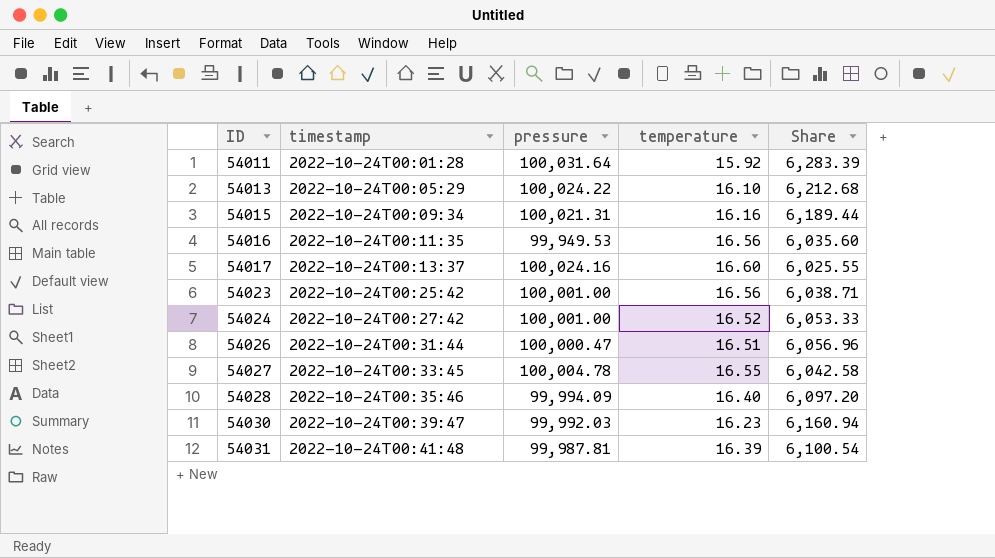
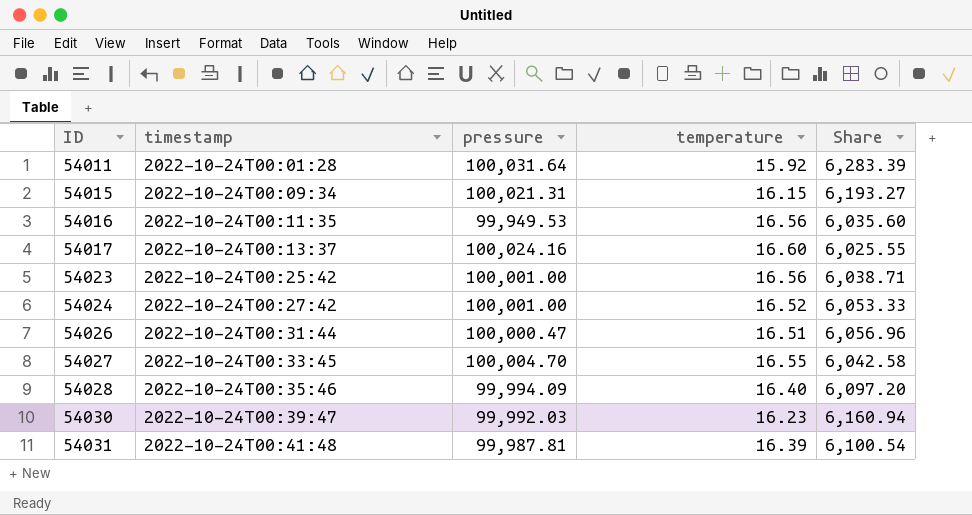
row 54013: 2022-10-24T00:05:29 | 100,024.22 | 16.10 | 6,212.68 -> none
54015 | temperature: 16.16 -> 16.15
54015 | Share: 6,189.44 -> 6,193.27
54027 | pressure: 100,004.78 -> 100,004.70

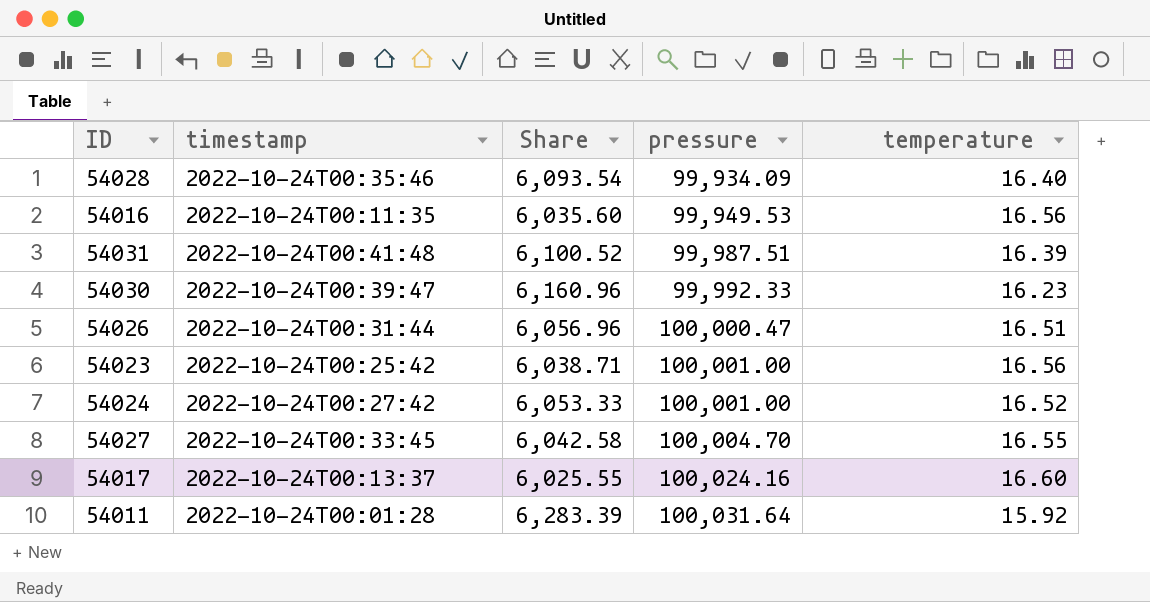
row order: ID ascending -> pressure ascending
column Share | position: 5 -> 3
row 54015: 2022-10-24T00:09:34 | 100,021.31 | 16.15 | 6,193.27 -> none
54028 | Share: 6,097.20 -> 6,093.54
54028 | pressure: 99,994.09 -> 99,934.09
54031 | Share: 6,100.54 -> 6,100.52
54031 | pressure: 99,987.81 -> 99,987.51
54030 | Share: 6,160.94 -> 6,160.96
54030 | pressure: 99,992.03 -> 99,992.33

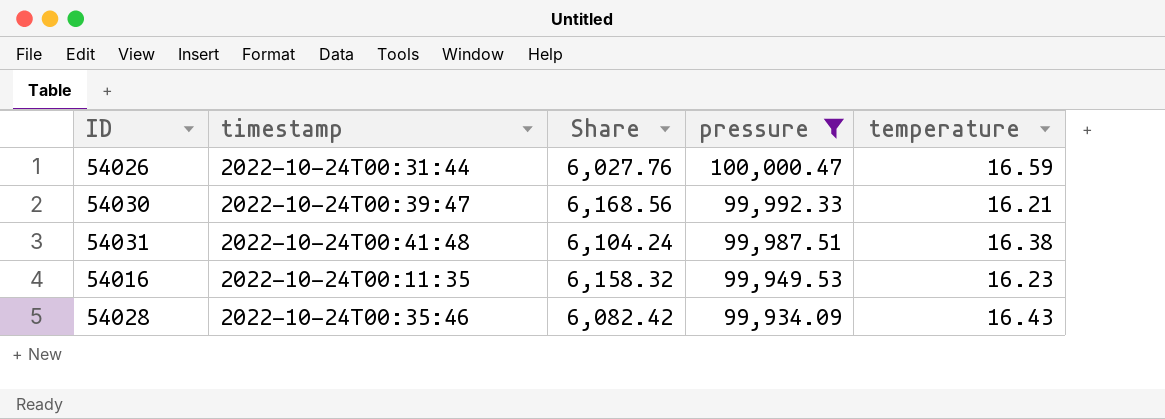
filter: none -> pressure <= 100,000.47
row order: pressure ascending -> pressure descending
54026 | Share: 6,056.96 -> 6,027.76
54026 | temperature: 16.51 -> 16.59
54030 | Share: 6,160.96 -> 6,168.56
54030 | temperature: 16.23 -> 16.21
54031 | Share: 6,100.52 -> 6,104.24
54031 | temperature: 16.39 -> 16.38
54016 | Share: 6,035.60 -> 6,158.32
54016 | temperature: 16.56 -> 16.23
54028 | Share: 6,093.54 -> 6,082.42
54028 | temperature: 16.40 -> 16.43

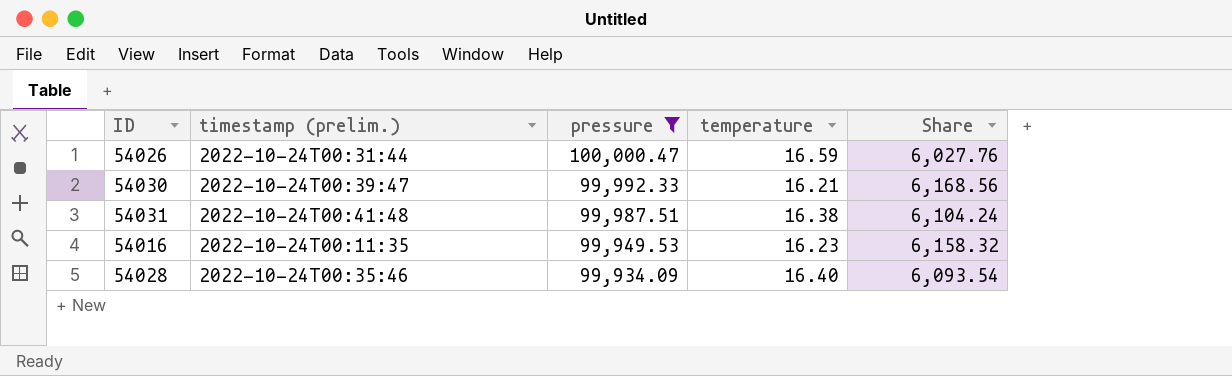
column name: timestamp -> timestamp (prelim.)
column Share | position: 3 -> 5
54028 | temperature: 16.43 -> 16.40
54028 | Share: 6,082.42 -> 6,093.54

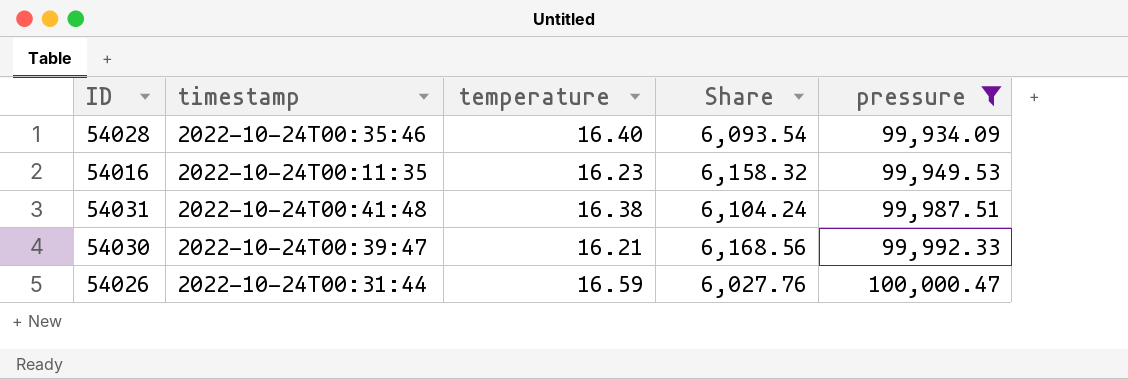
row order: pressure descending -> pressure ascending
column name: timestamp (prelim.) -> timestamp
column pressure | position: 3 -> 5

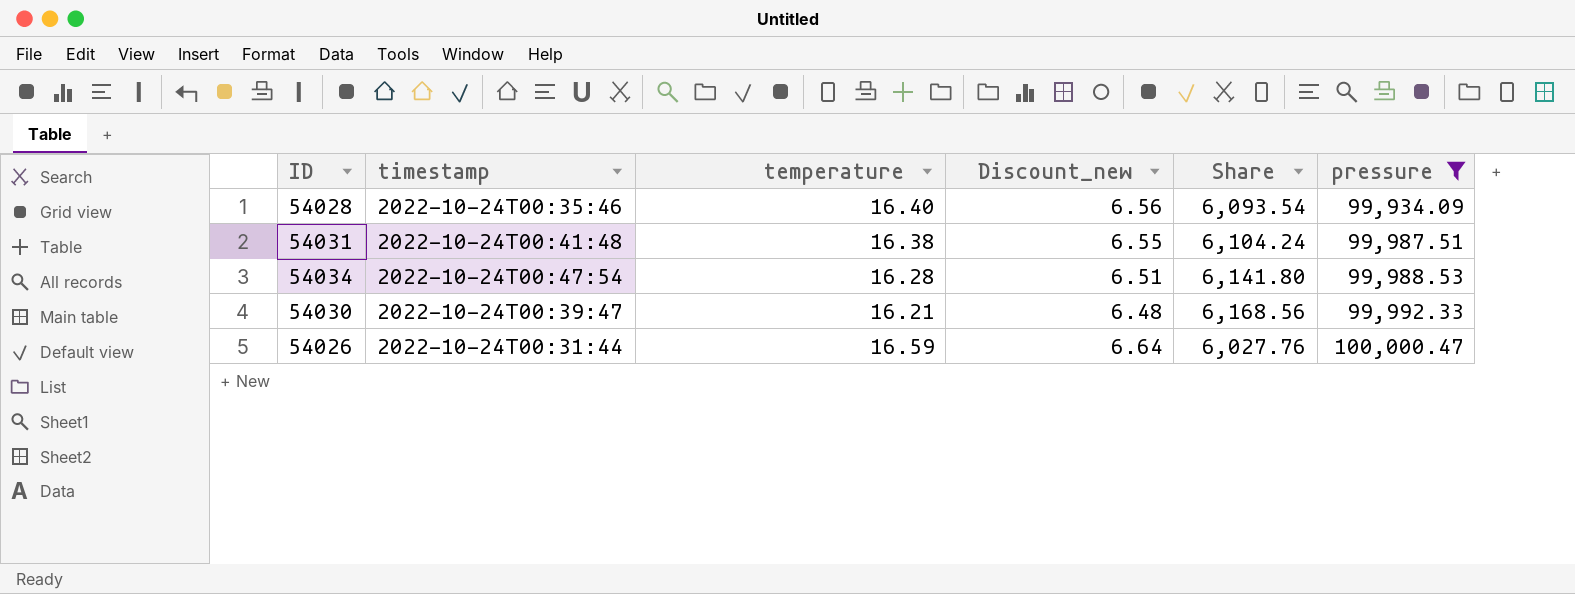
column Discount_new | formula: none -> [temperature] * 0.4
row 54016: 2022-10-24T00:11:35 | 16.23 | 6,158.32 | 99,949.53 -> none
row 54034: none -> 2022-10-24T00:47:54 | 16.28 | 6.51 | 6,141.80 | 99,988.53

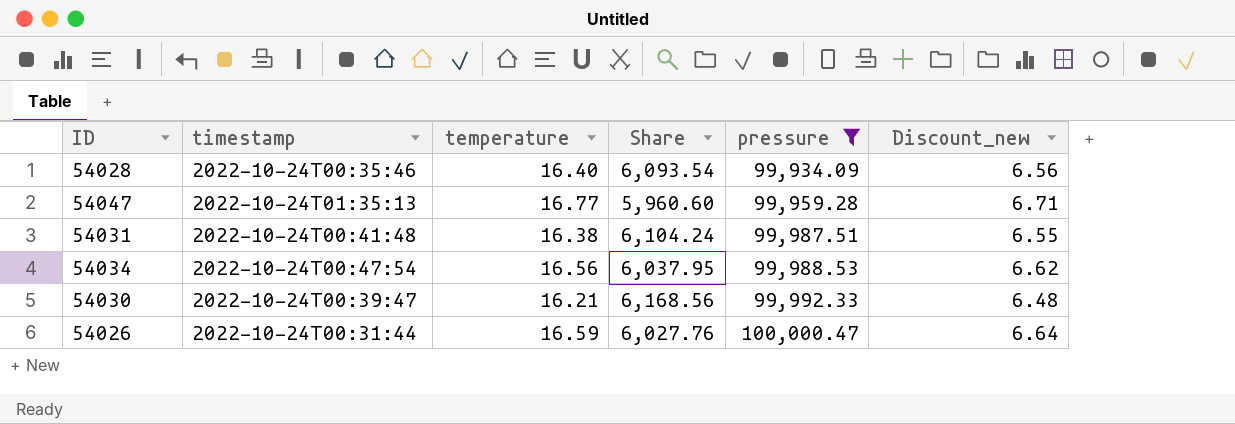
column Discount_new | position: 4 -> 6
row 54047: none -> 2022-10-24T01:35:13 | 16.77 | 5,960.60 | 99,959.28 | 6.71
54034 | temperature: 16.28 -> 16.56
54034 | Share: 6,141.80 -> 6,037.95
54034 | Discount_new: 6.51 -> 6.62

